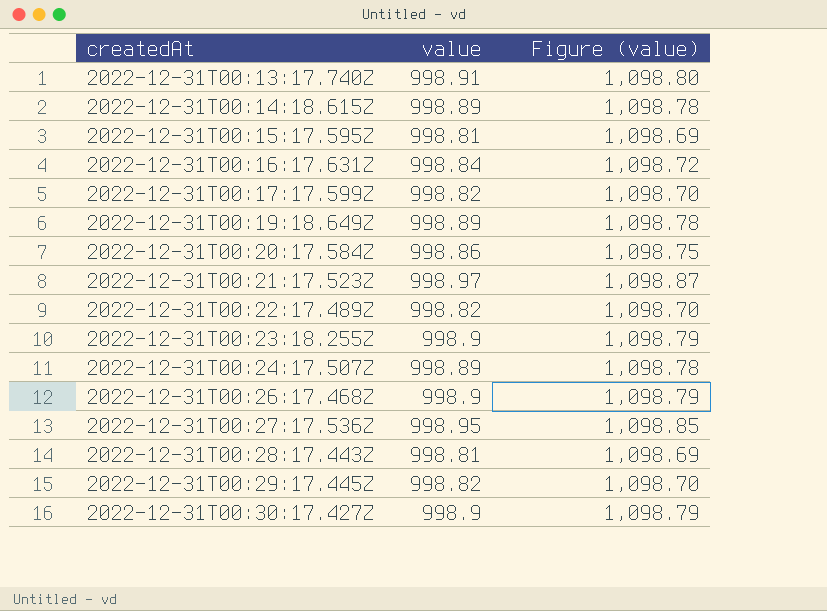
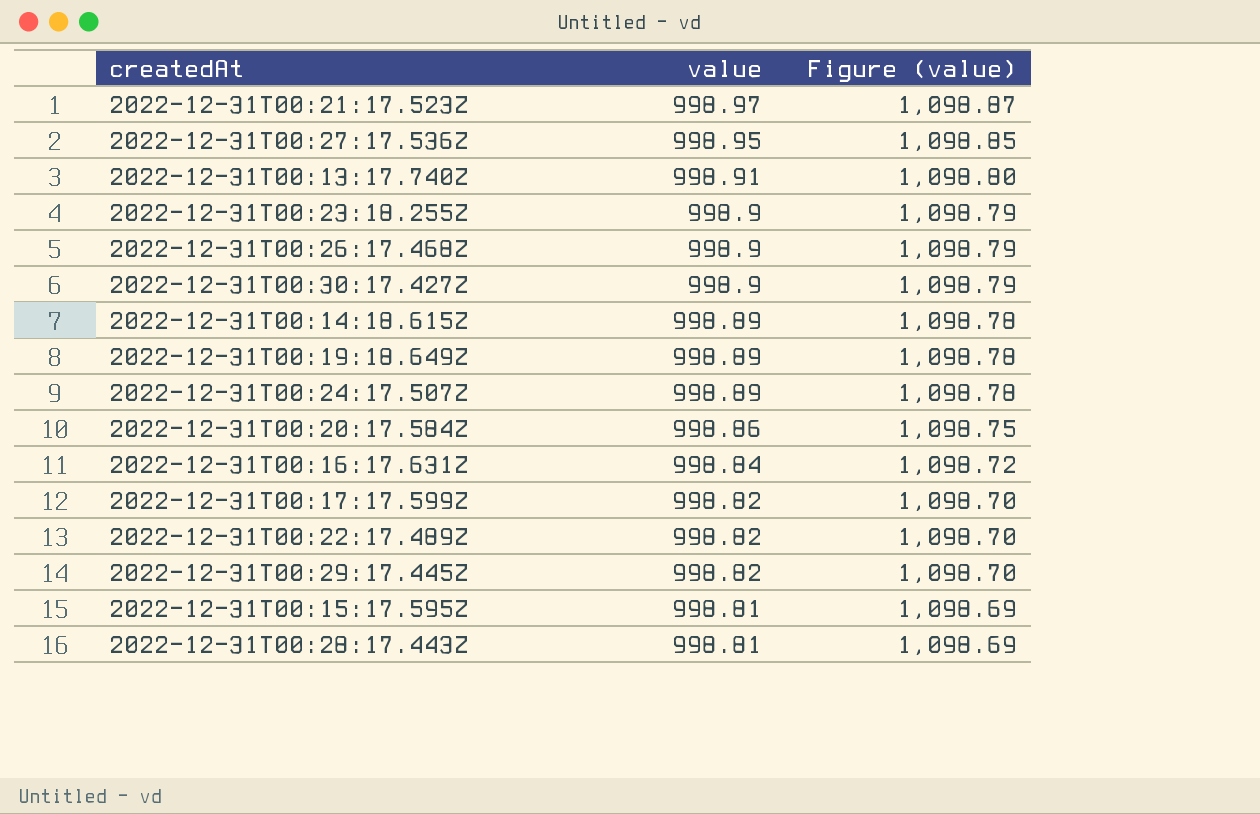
row order: createdAt ascending -> value descending

